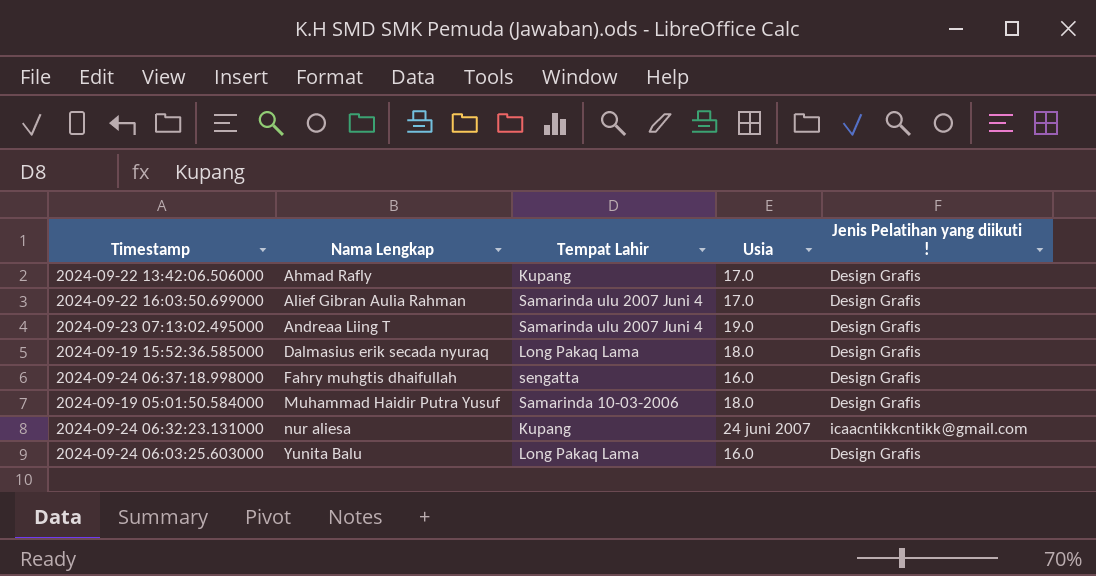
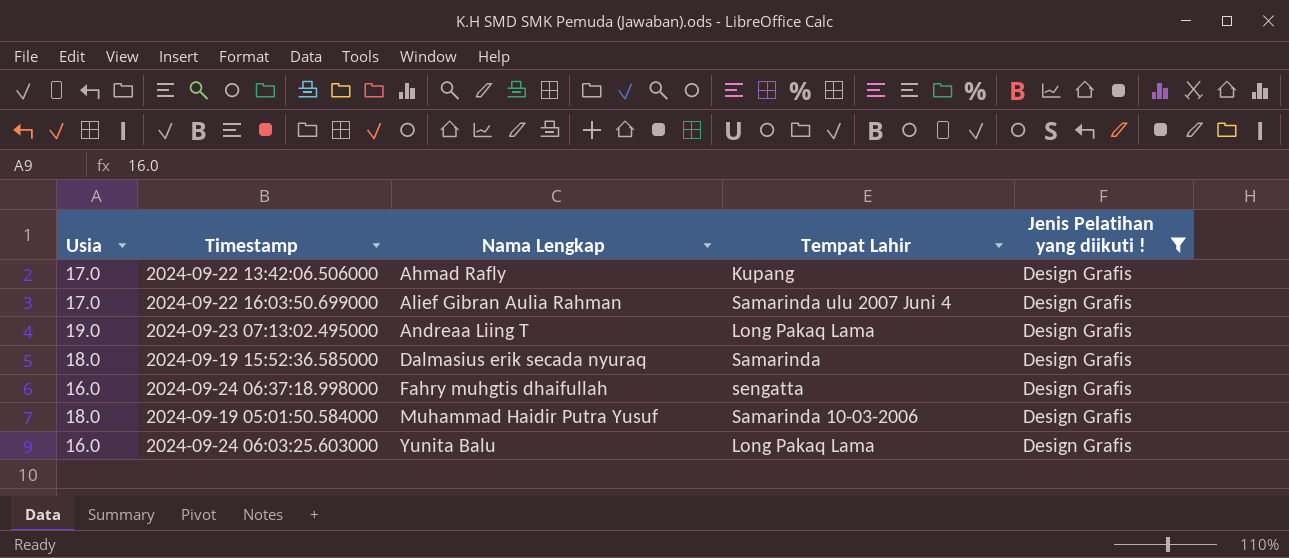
filter: none -> Jenis Pelatihan yang diikuti ! = Design Grafis
column Usia | position: 4 -> 1
2024-09-23 07:13:02.495000 | Tempat Lahir: Samarinda ulu 2007 Juni 4 -> Long Pakaq Lama
2024-09-19 15:52:36.585000 | Tempat Lahir: Long Pakaq Lama -> Samarinda

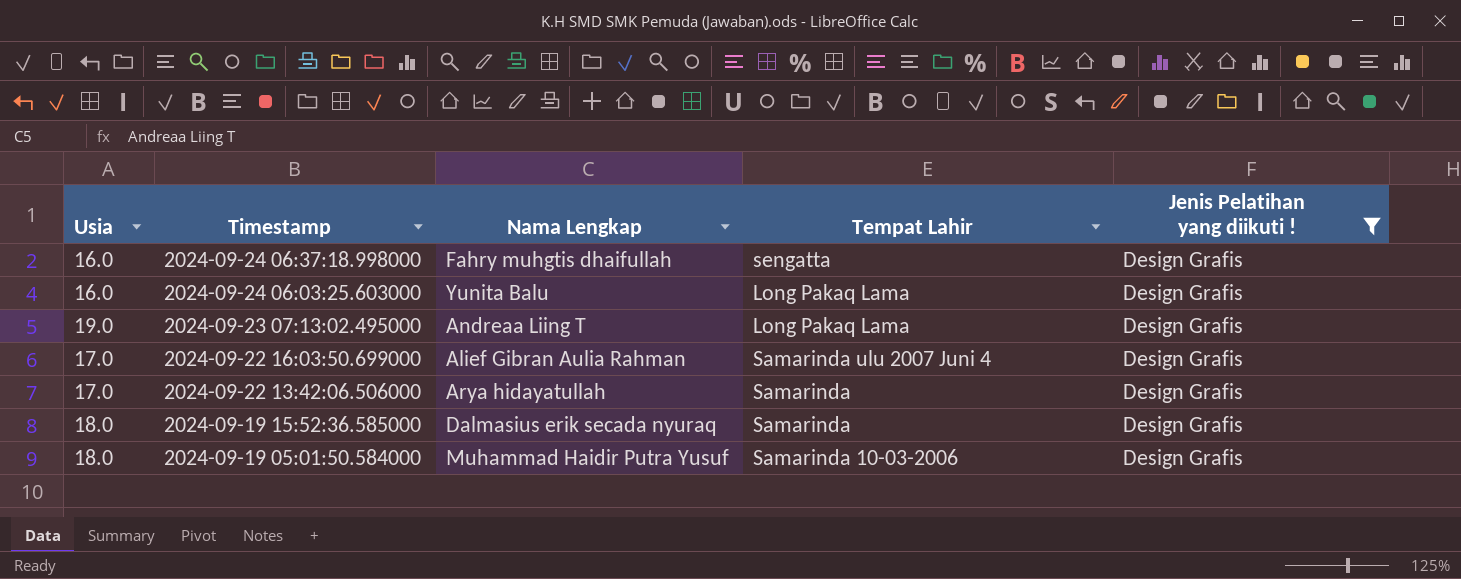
row order: Nama Lengkap ascending -> Timestamp descending
2024-09-22 13:42:06.506000 | Nama Lengkap: Ahmad Rafly -> Arya hidayatullah
2024-09-22 13:42:06.506000 | Tempat Lahir: Kupang -> Samarinda

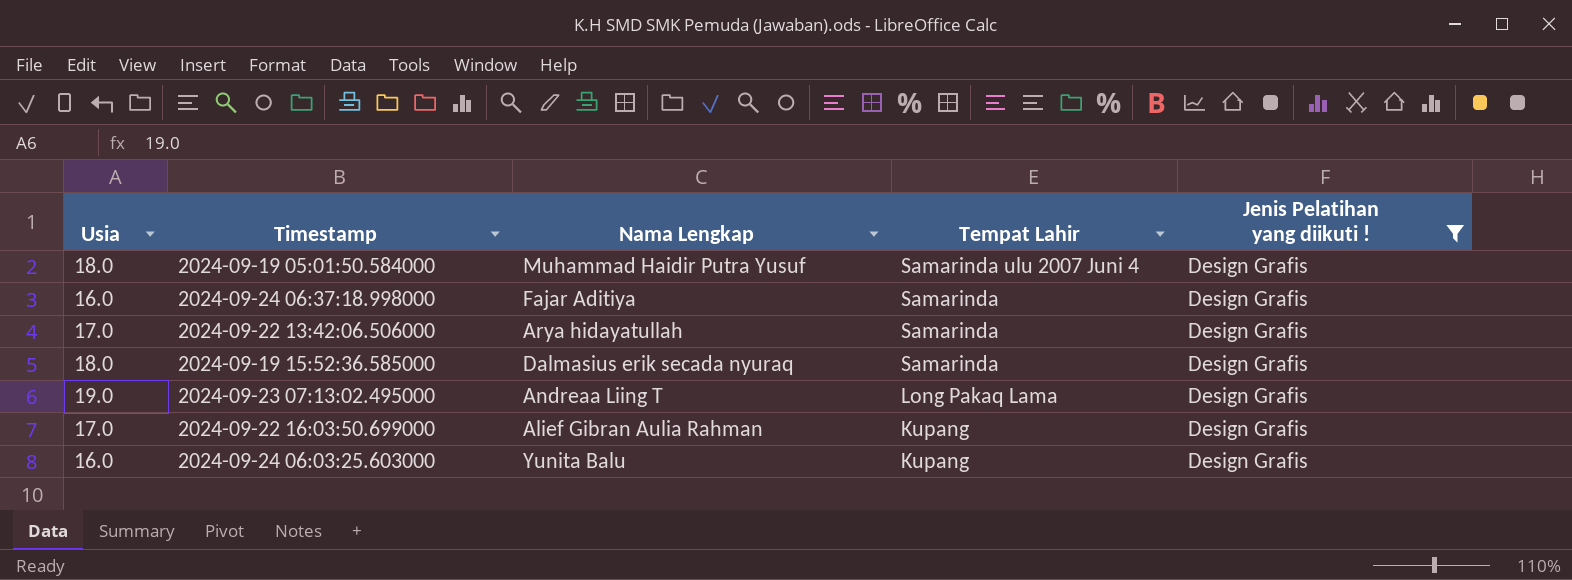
row order: Timestamp descending -> Tempat Lahir descending
2024-09-19 05:01:50.584000 | Tempat Lahir: Samarinda 10-03-2006 -> Samarinda ulu 2007 Juni 4
2024-09-24 06:37:18.998000 | Nama Lengkap: Fahry muhgtis dhaifullah -> Fajar Aditiya
2024-09-24 06:37:18.998000 | Tempat Lahir: sengatta -> Samarinda
2024-09-22 16:03:50.699000 | Tempat Lahir: Samarinda ulu 2007 Juni 4 -> Kupang
2024-09-24 06:03:25.603000 | Tempat Lahir: Long Pakaq Lama -> Kupang

